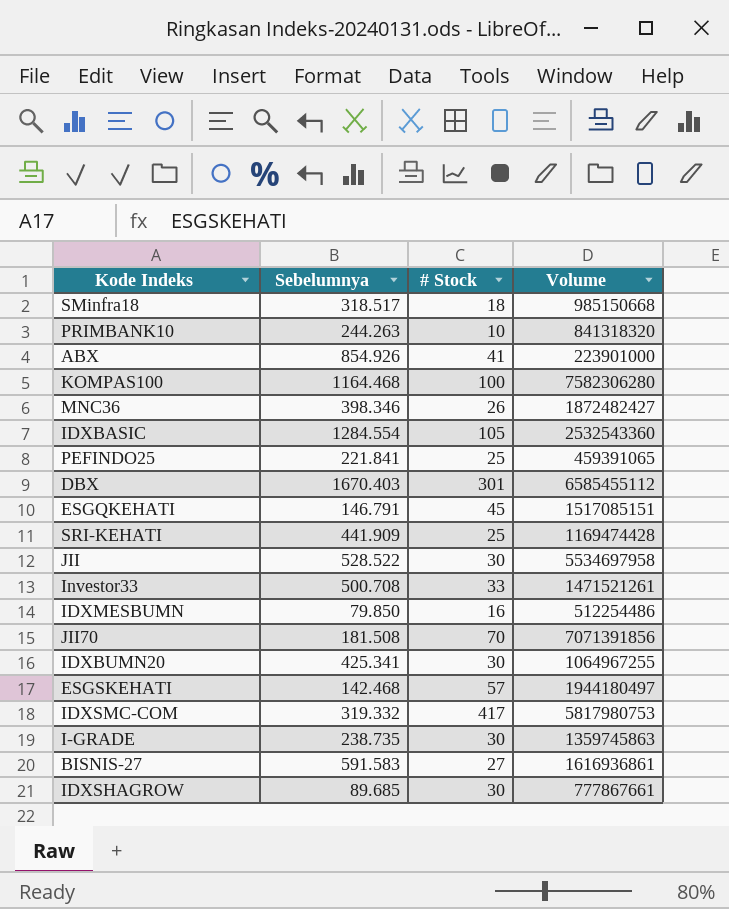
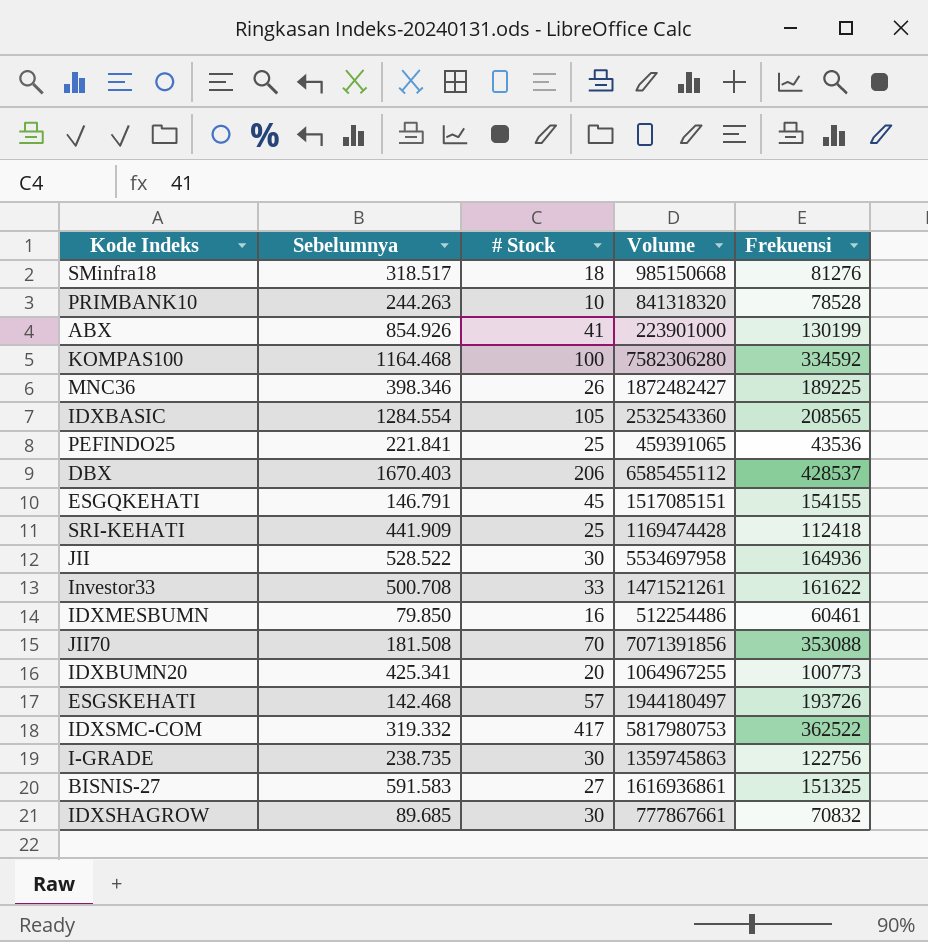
column Frekuensi | position: none -> 5
DBX | # Stock: 301 -> 206
IDXBUMN20 | # Stock: 30 -> 20

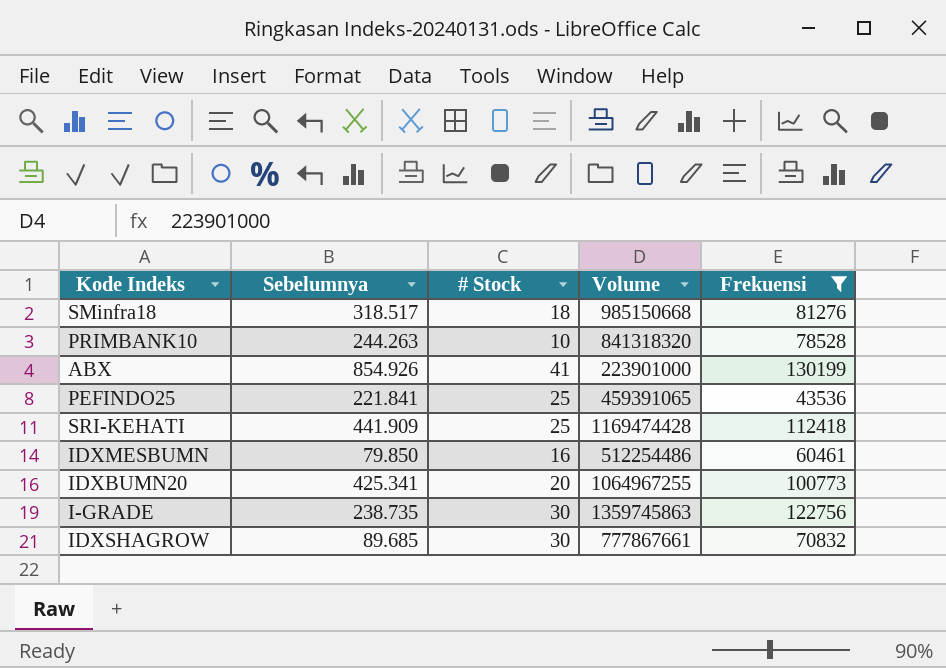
filter: none -> Frekuensi <= 130199

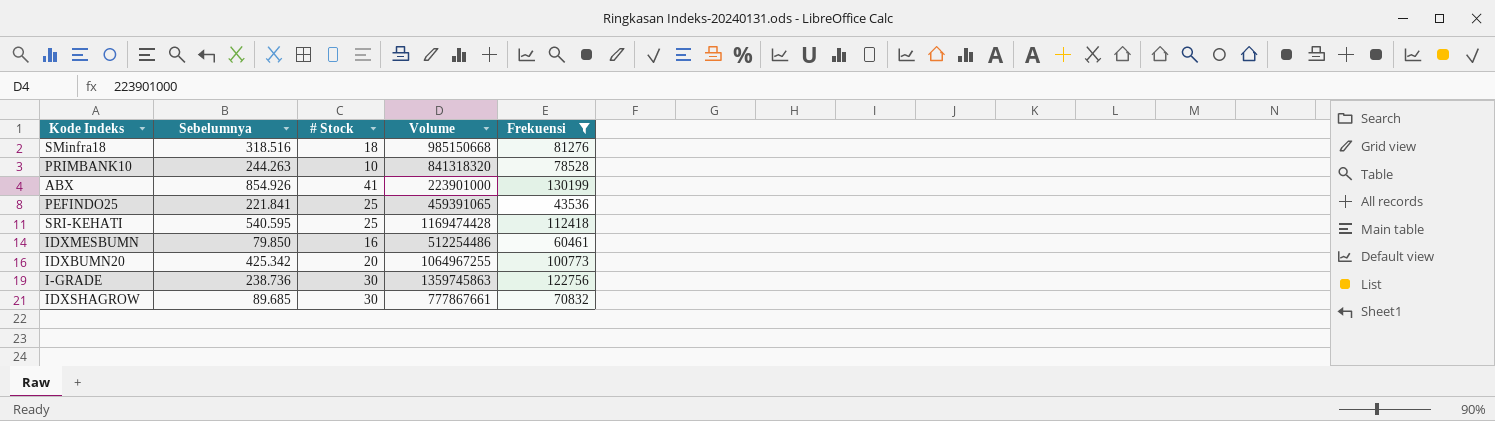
SMinfra18 | Sebelumnya: 318.517 -> 318.516
SRI-KEHATI | Sebelumnya: 441.909 -> 540.595
IDXBUMN20 | Sebelumnya: 425.341 -> 425.342
I-GRADE | Sebelumnya: 238.735 -> 238.736

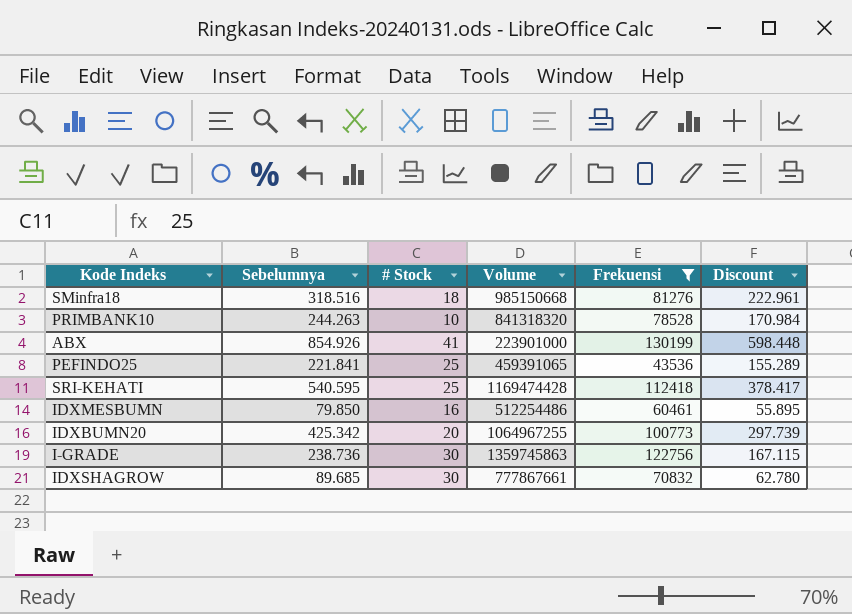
column Discount | formula: none -> [Sebelumnya] * 0.7

